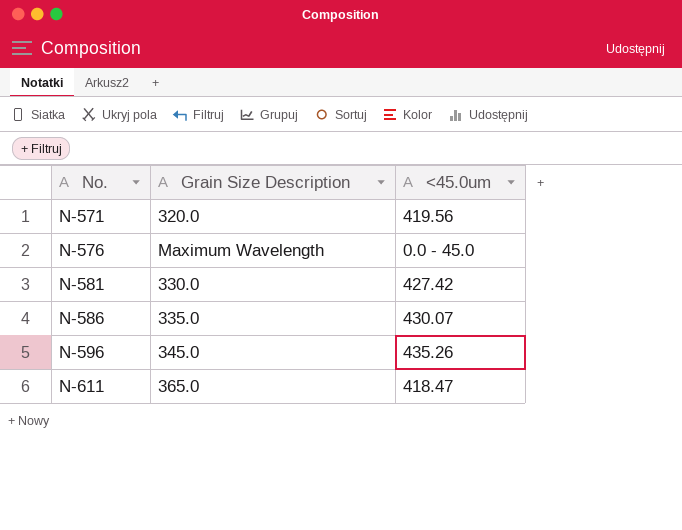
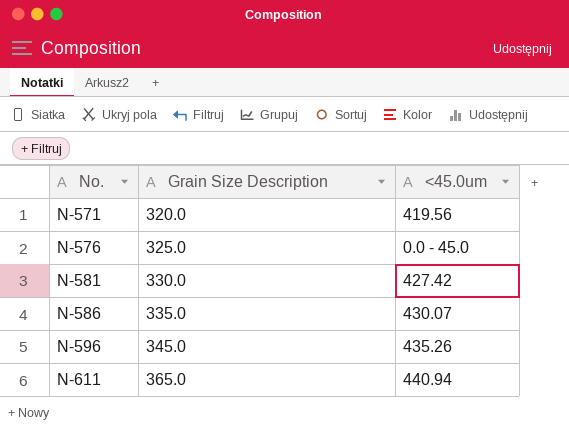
N-576 | Grain Size Description: Maximum Wavelength -> 325.0
N-611 | <45.0um: 418.47 -> 440.94

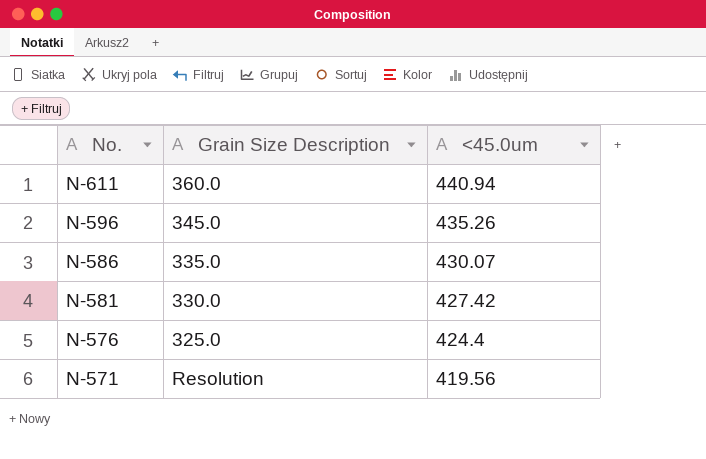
row order: No. ascending -> No. descending
N-611 | Grain Size Description: 365.0 -> 360.0
N-576 | <45.0um: 0.0 - 45.0 -> 424.4
N-571 | Grain Size Description: 320.0 -> Resolution

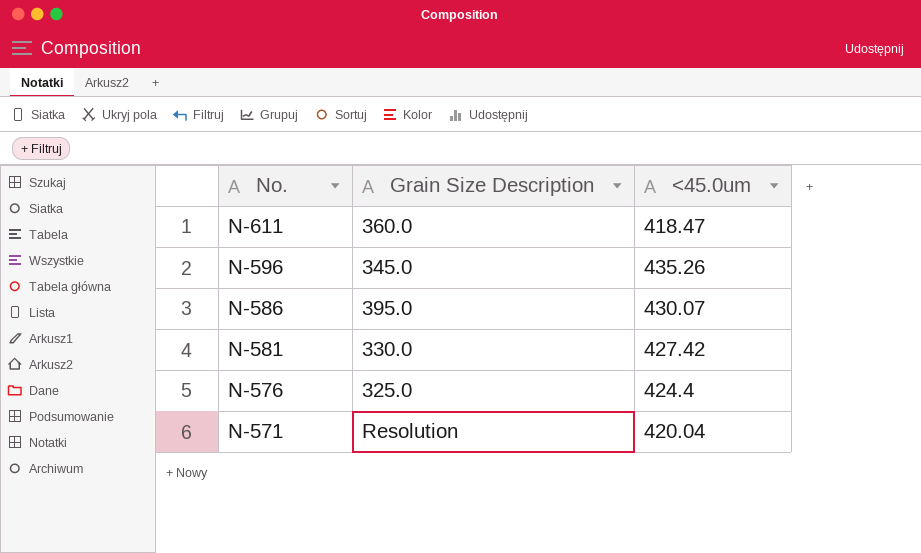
N-611 | <45.0um: 440.94 -> 418.47
N-586 | Grain Size Description: 335.0 -> 395.0
N-571 | <45.0um: 419.56 -> 420.04

